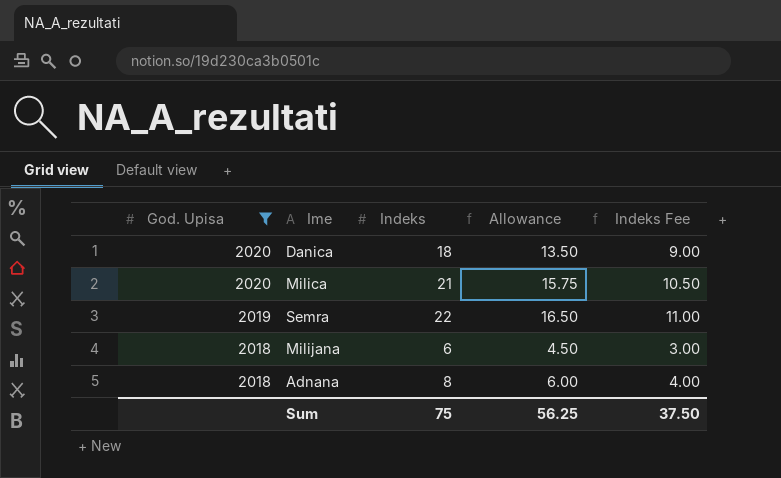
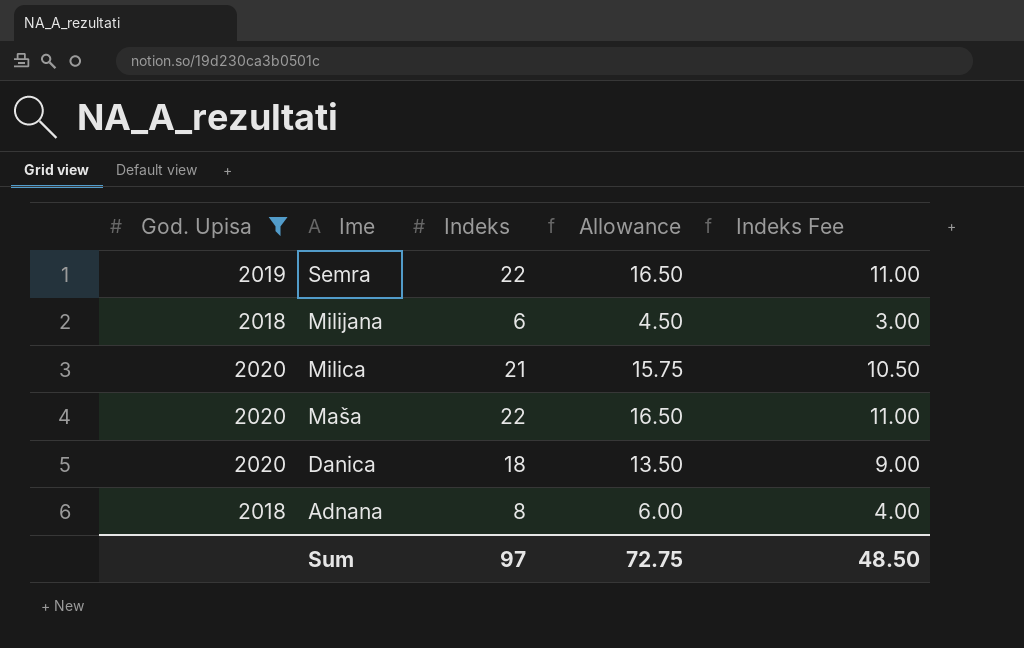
row order: God. Upisa descending -> Ime descending
row Maša: none -> 2020 | 22 | 16.50 | 11.00
Sum | Indeks: 75 -> 97
Sum | Allowance: 56.25 -> 72.75
Sum | Indeks Fee: 37.50 -> 48.50

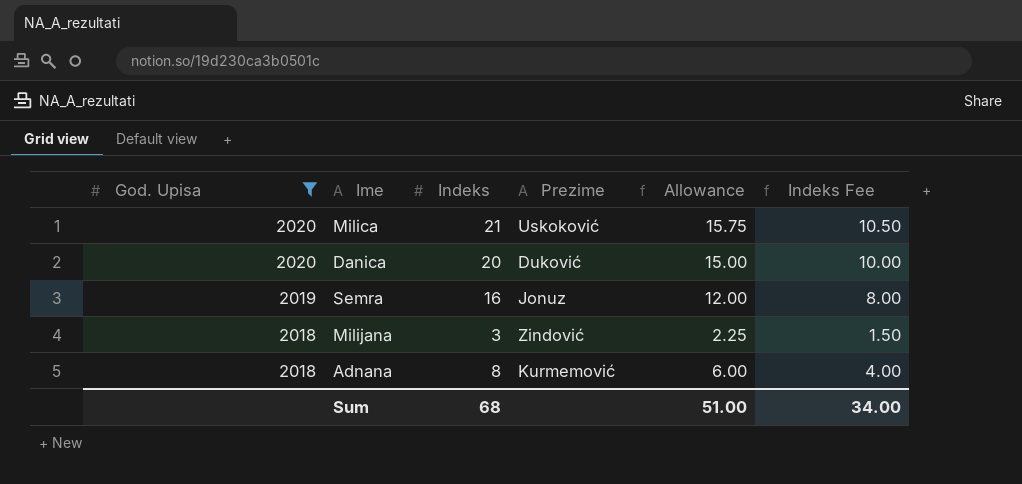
row order: Ime descending -> God. Upisa descending
column Prezime | position: none -> 4
row Maša: 2020 | 22 | 16.50 | 11.00 -> none
Danica | Indeks: 18 -> 20
Danica | Allowance: 13.50 -> 15.00
Danica | Indeks Fee: 9.00 -> 10.00
Semra | Indeks: 22 -> 16
Semra | Allowance: 16.50 -> 12.00
Semra | Indeks Fee: 11.00 -> 8.00
Milijana | Indeks: 6 -> 3
Milijana | Allowance: 4.50 -> 2.25
Milijana | Indeks Fee: 3.00 -> 1.50
Sum | Indeks: 97 -> 68
Sum | Allowance: 72.75 -> 51.00
Sum | Indeks Fee: 48.50 -> 34.00

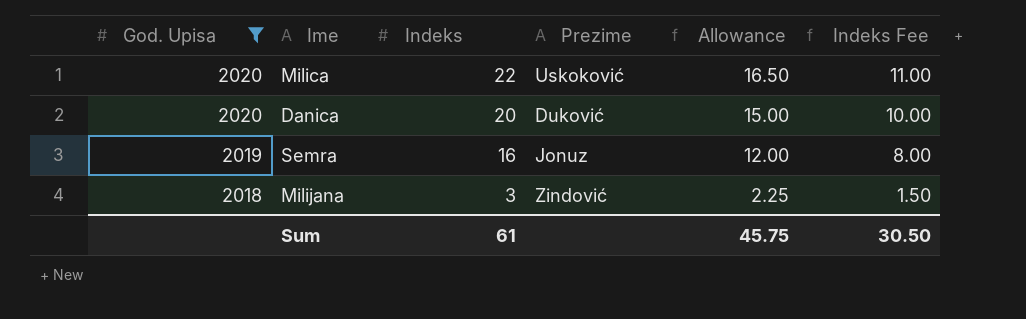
row Adnana: 2018 | 8 | Kurmemović | 6.00 | 4.00 -> none
Milica | Indeks: 21 -> 22
Milica | Allowance: 15.75 -> 16.50
Milica | Indeks Fee: 10.50 -> 11.00
Sum | Indeks: 68 -> 61
Sum | Allowance: 51.00 -> 45.75
Sum | Indeks Fee: 34.00 -> 30.50

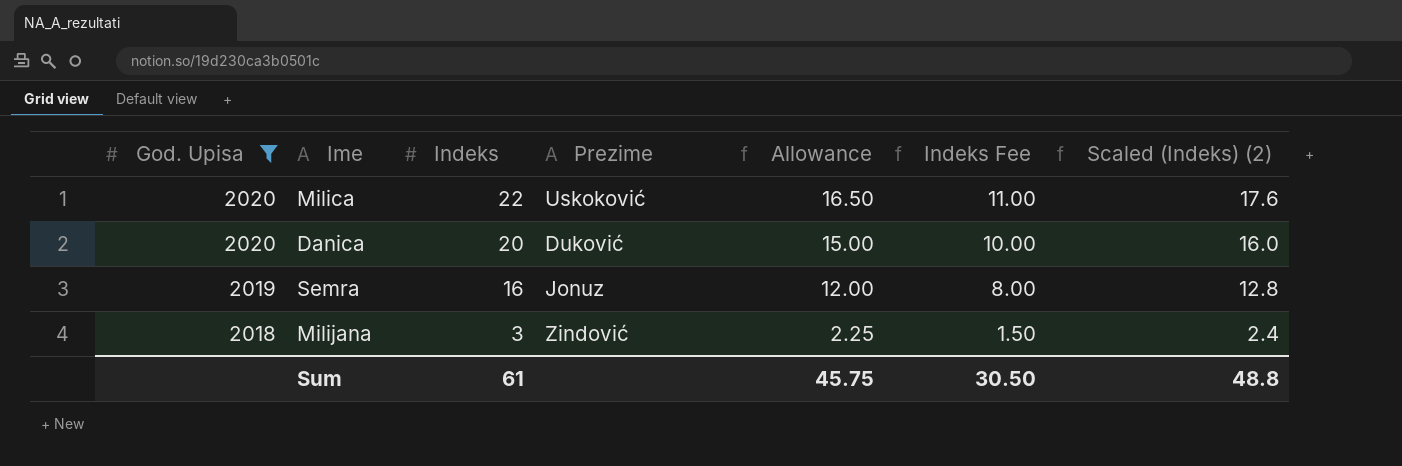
column Scaled (Indeks) (2) | formula: none -> [Indeks] * 0.8

